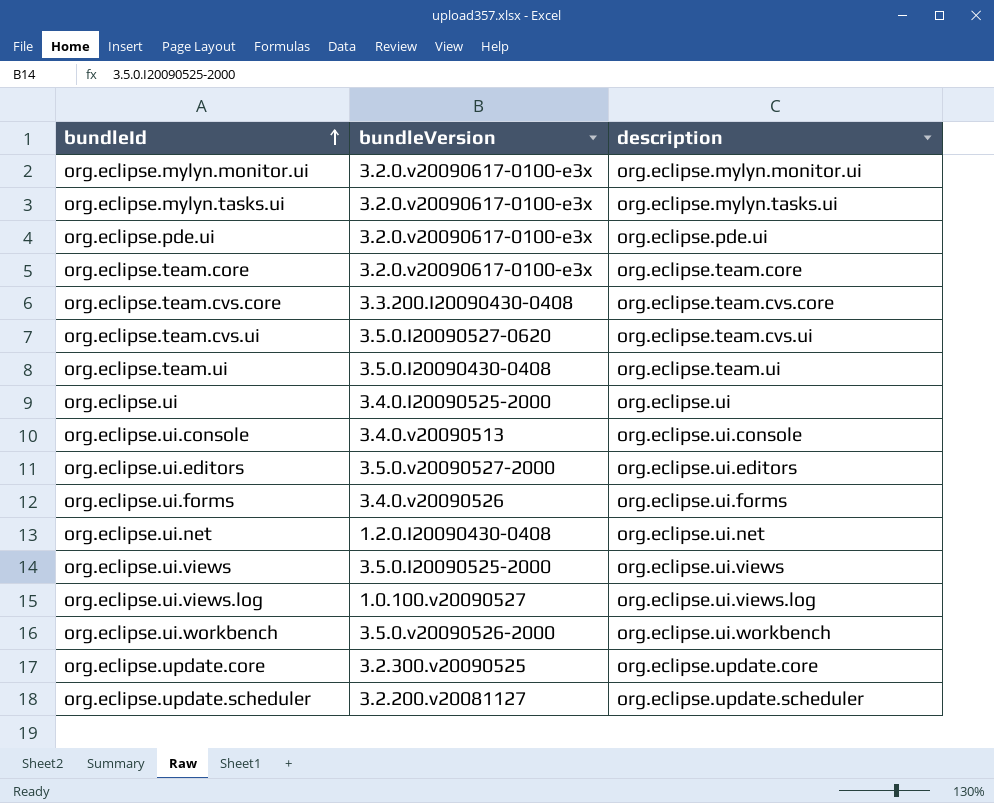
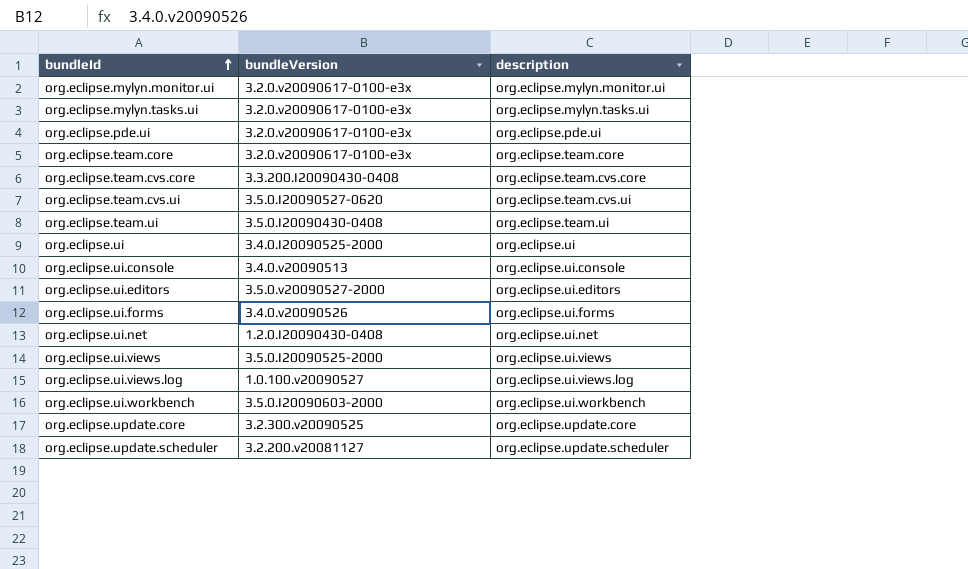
org.eclipse.ui.workbench | bundleVersion: 3.5.0.v20090526-2000 -> 3.5.0.I20090603-2000

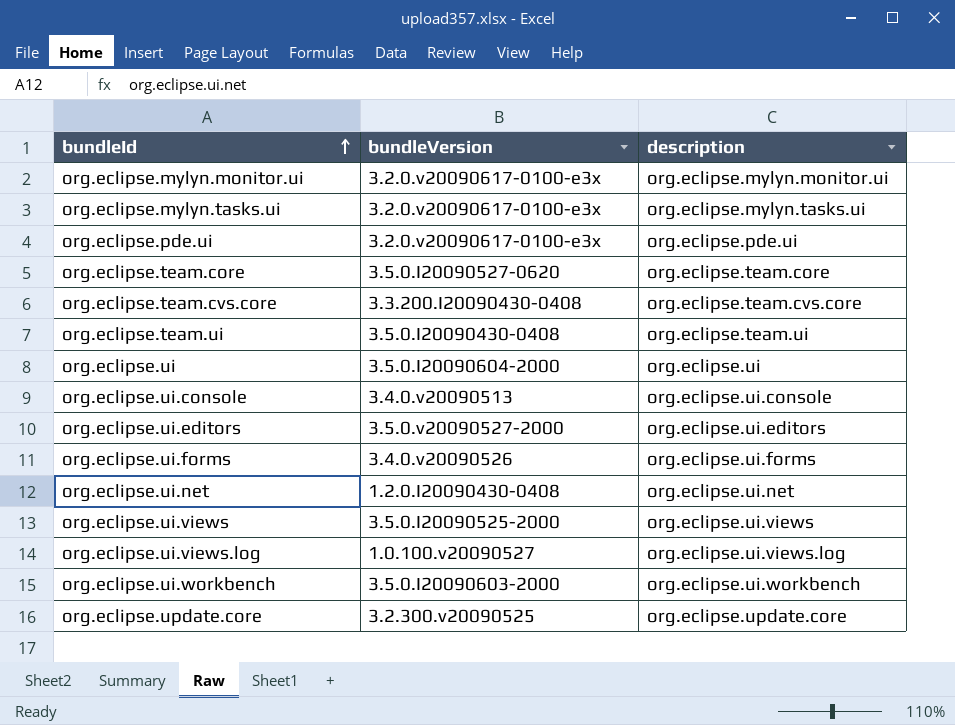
row org.eclipse.team.cvs.ui: 3.5.0.I20090527-0620 | org.eclipse.team.cvs.ui -> none
row org.eclipse.update.scheduler: 3.2.200.v20081127 | org.eclipse.update.scheduler -> none
org.eclipse.team.core | bundleVersion: 3.2.0.v20090617-0100-e3x -> 3.5.0.I20090527-0620
org.eclipse.ui | bundleVersion: 3.4.0.I20090525-2000 -> 3.5.0.I20090604-2000

